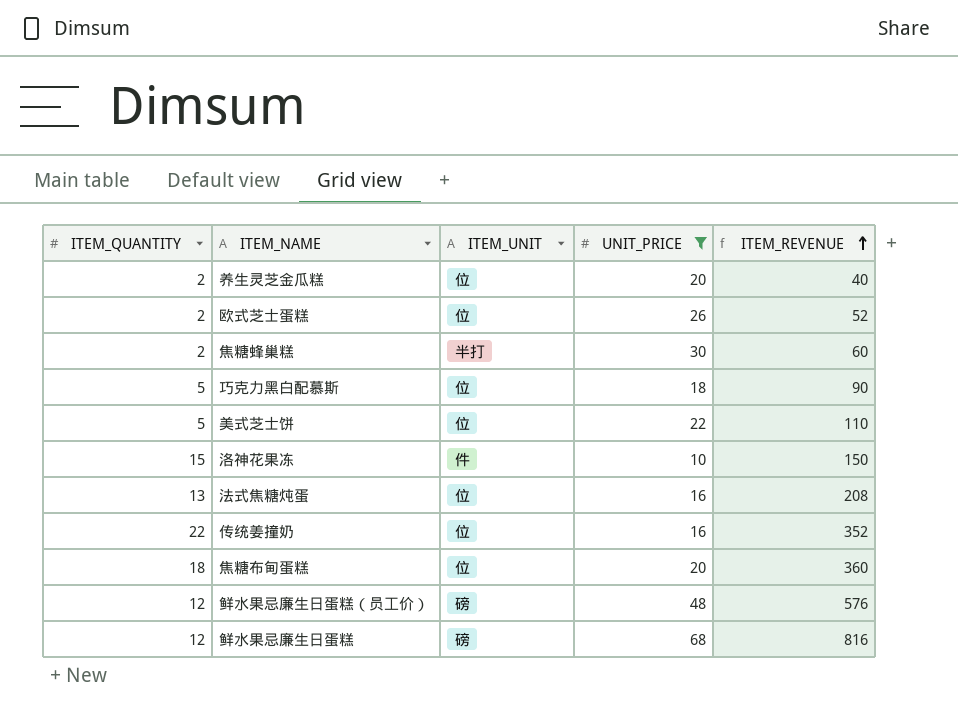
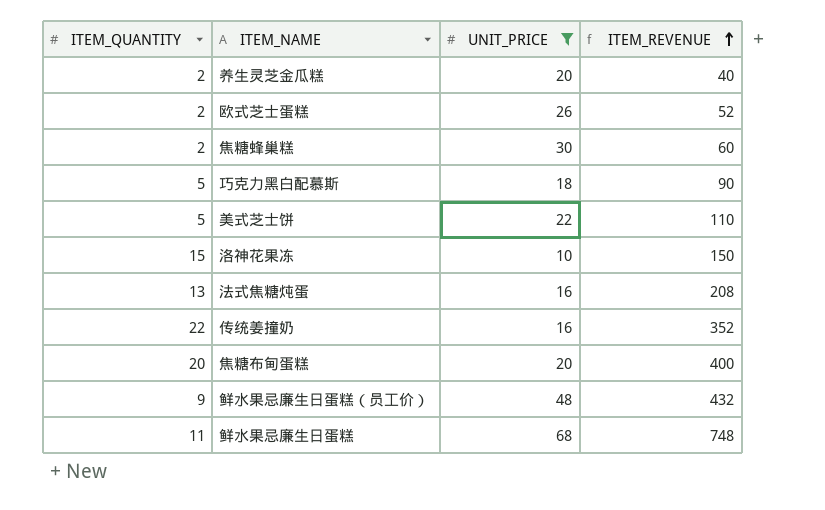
column ITEM_UNIT | position: 3 -> none
焦糖布甸蛋糕 | ITEM_QUANTITY: 18 -> 20
焦糖布甸蛋糕 | ITEM_REVENUE: 360 -> 400
鲜水果忌廉生日蛋糕（员工价） | ITEM_QUANTITY: 12 -> 9
鲜水果忌廉生日蛋糕（员工价） | ITEM_REVENUE: 576 -> 432
鲜水果忌廉生日蛋糕 | ITEM_QUANTITY: 12 -> 11
鲜水果忌廉生日蛋糕 | ITEM_REVENUE: 816 -> 748

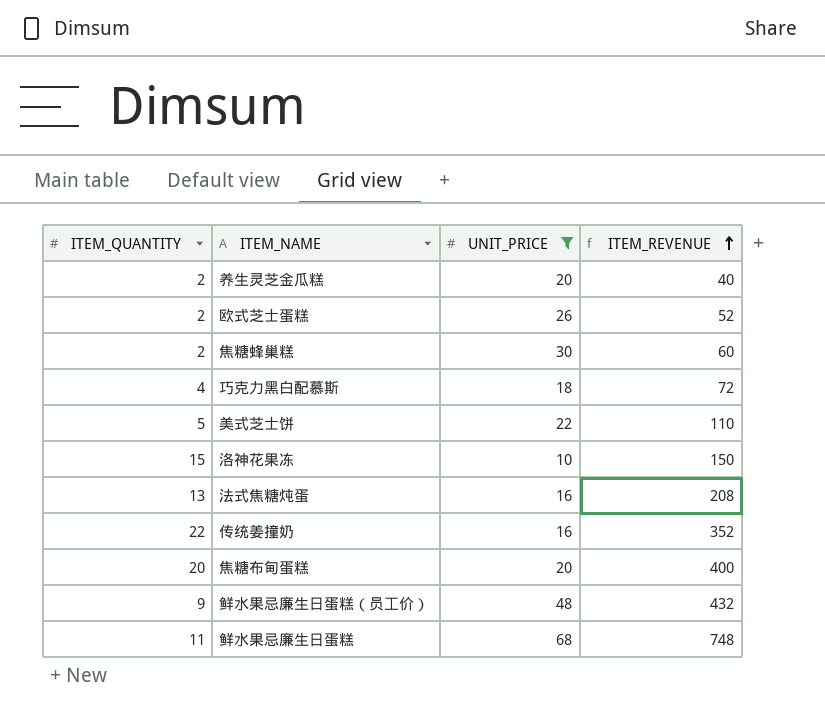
巧克力黑白配慕斯 | ITEM_QUANTITY: 5 -> 4
巧克力黑白配慕斯 | ITEM_REVENUE: 90 -> 72

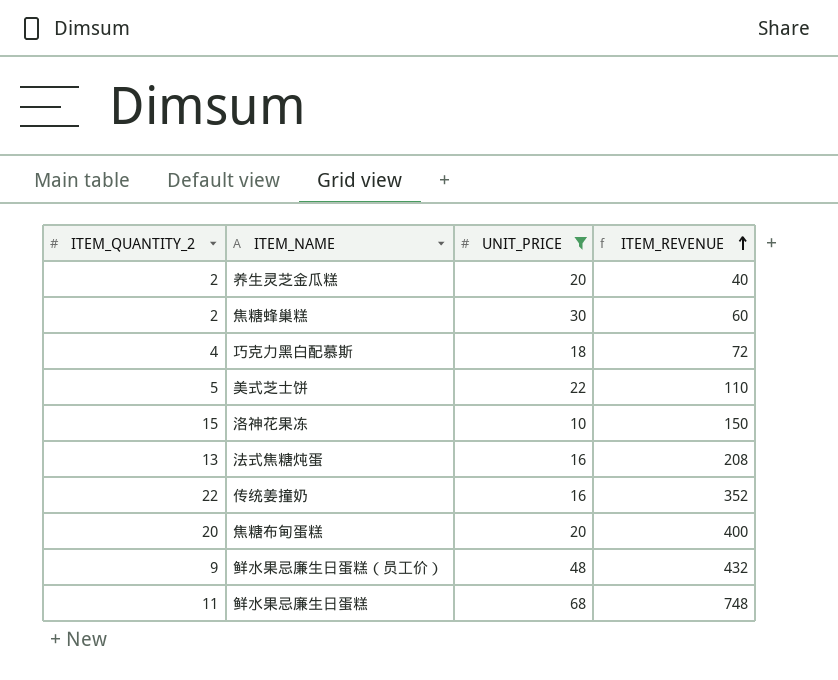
column name: ITEM_QUANTITY -> ITEM_QUANTITY_2
row 欧式芝士蛋糕: 2 | 26 | 52 -> none

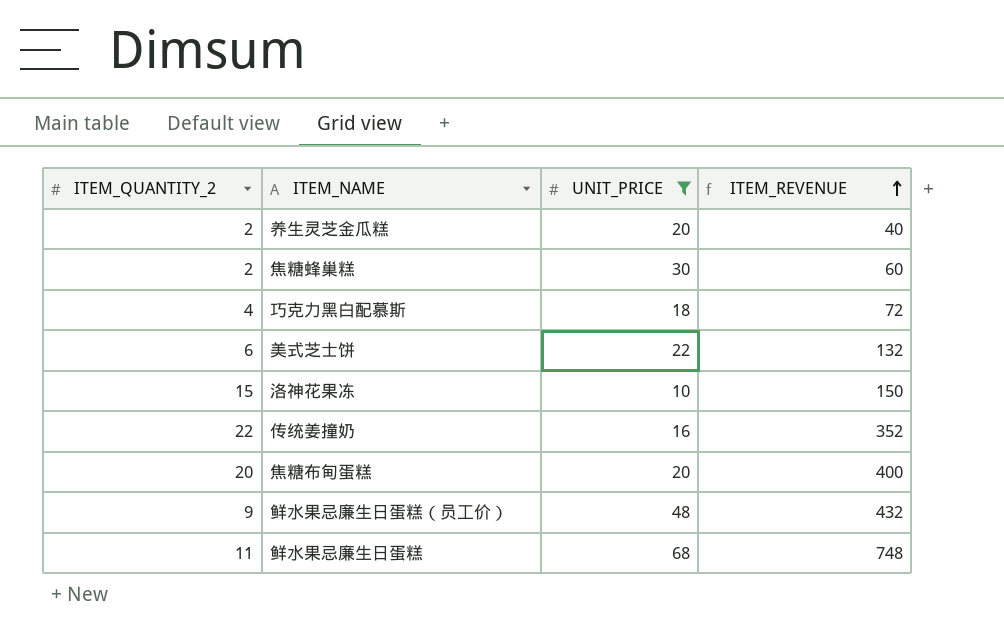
row 法式焦糖炖蛋: 13 | 16 | 208 -> none
美式芝士饼 | ITEM_QUANTITY_2: 5 -> 6
美式芝士饼 | ITEM_REVENUE: 110 -> 132

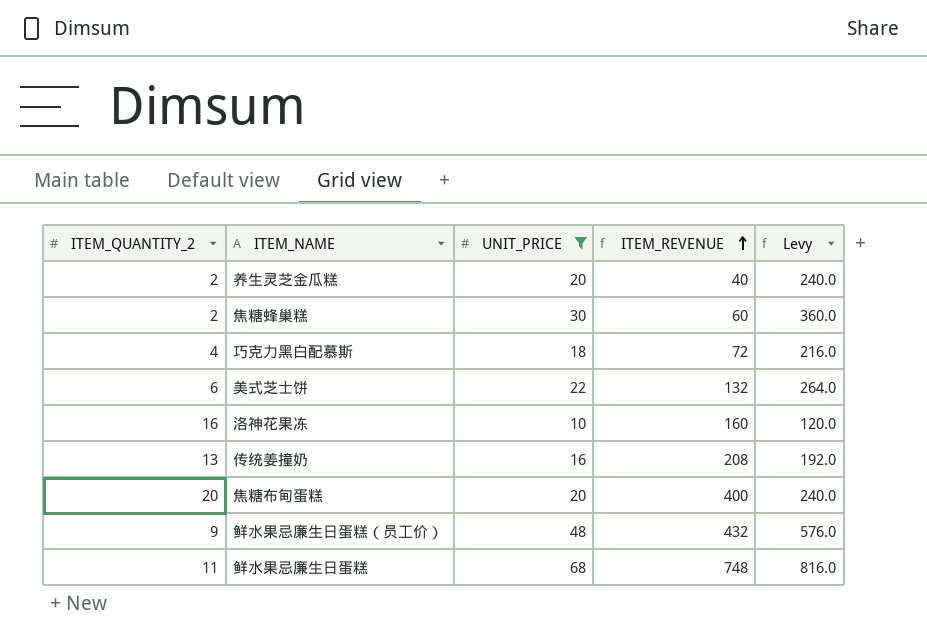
column Levy | formula: none -> [UNIT_PRICE] * 12
洛神花果冻 | ITEM_QUANTITY_2: 15 -> 16
洛神花果冻 | ITEM_REVENUE: 150 -> 160
传统姜撞奶 | ITEM_QUANTITY_2: 22 -> 13
传统姜撞奶 | ITEM_REVENUE: 352 -> 208

